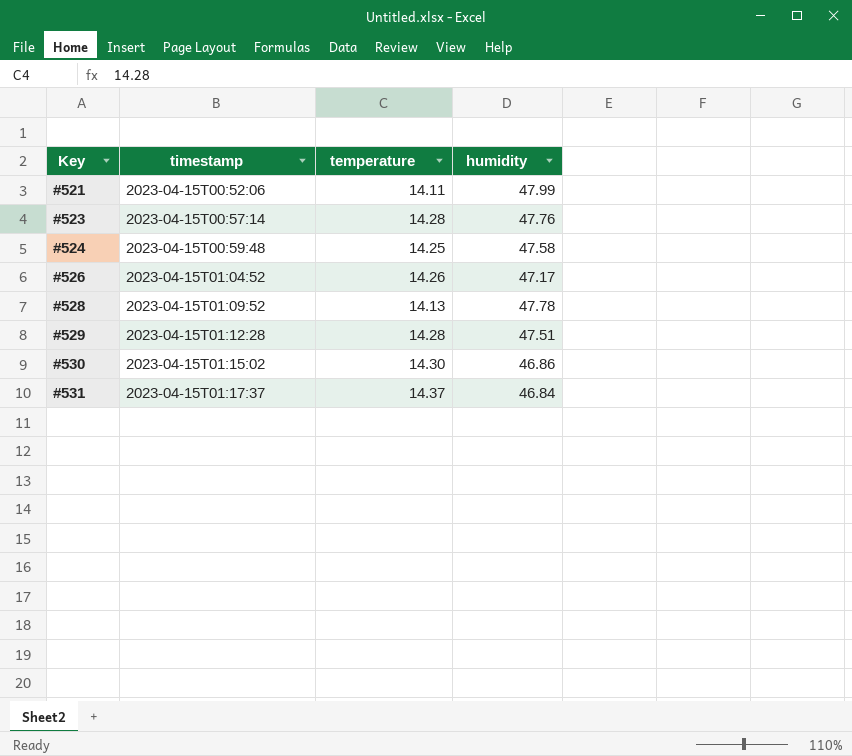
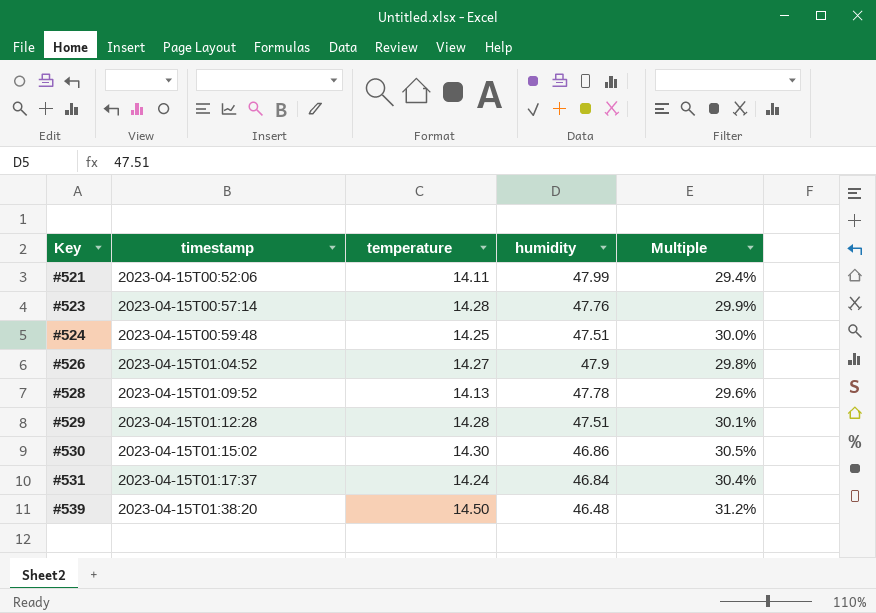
column Multiple | formula: none -> [temperature] / [humidity]
#524 | humidity: 47.58 -> 47.51
#526 | temperature: 14.26 -> 14.27
#526 | humidity: 47.17 -> 47.9
#531 | temperature: 14.37 -> 14.24
row #539: none -> 2023-04-15T01:38:20 | 14.50 | 46.48 | 31.2%

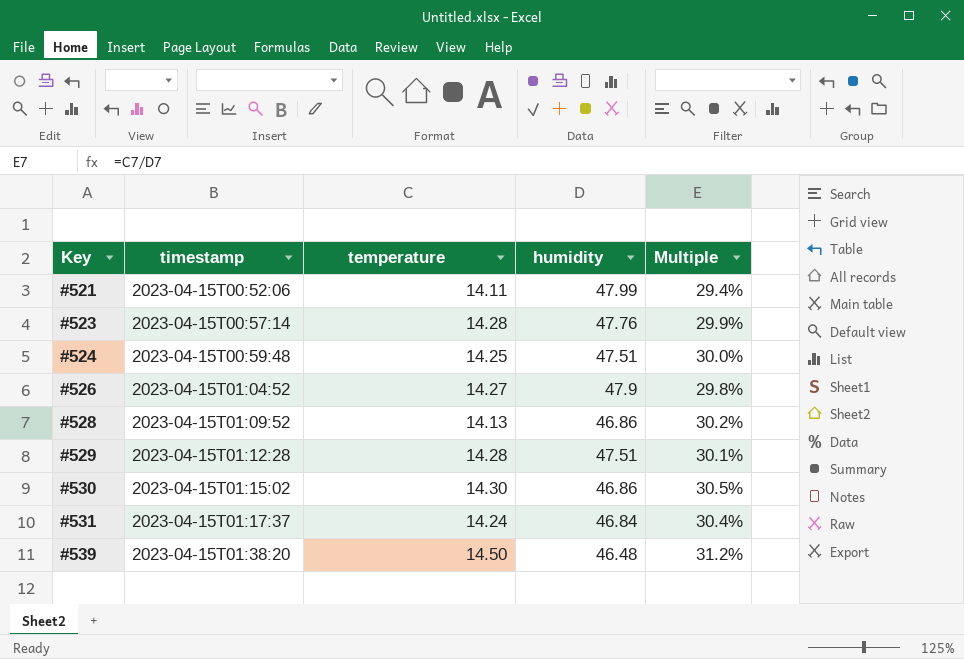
#528 | humidity: 47.78 -> 46.86
#528 | Multiple: 29.6% -> 30.2%

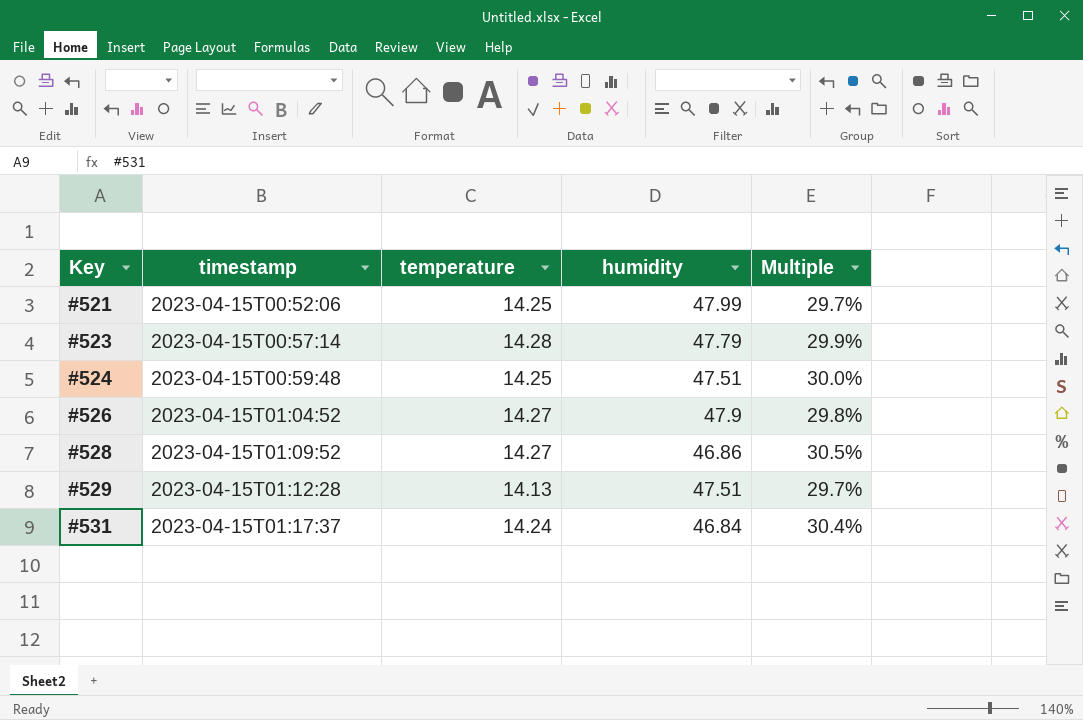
row #530: 2023-04-15T01:15:02 | 14.30 | 46.86 | 30.5% -> none
row #539: 2023-04-15T01:38:20 | 14.50 | 46.48 | 31.2% -> none
#521 | temperature: 14.11 -> 14.25
#521 | Multiple: 29.4% -> 29.7%
#523 | humidity: 47.76 -> 47.79
#528 | temperature: 14.13 -> 14.27
#528 | Multiple: 30.2% -> 30.5%
#529 | temperature: 14.28 -> 14.13
#529 | Multiple: 30.1% -> 29.7%

